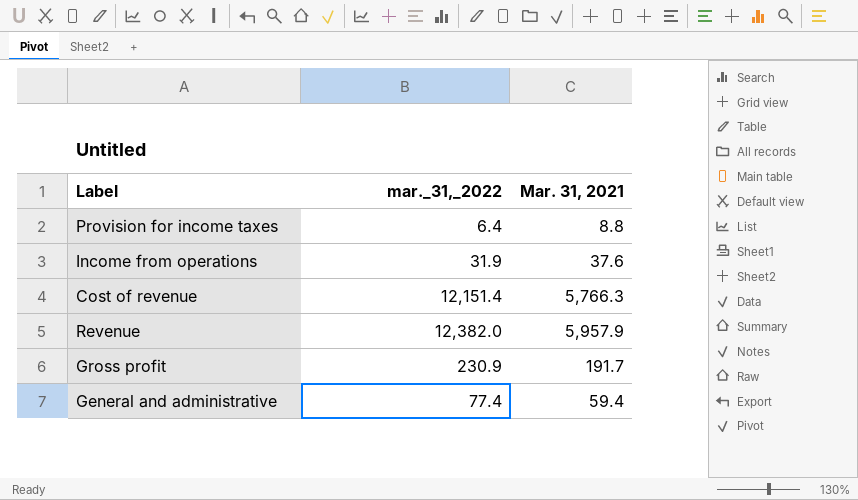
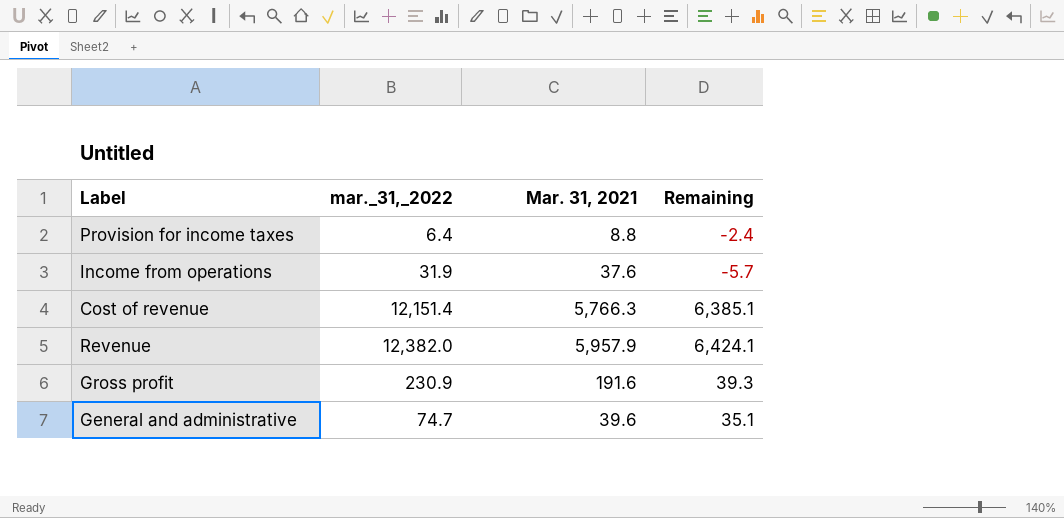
column Remaining | formula: none -> [mar._31,_2022] - [Mar. 31, 2021]
Gross profit | Mar. 31, 2021: 191.7 -> 191.6
General and administrative | mar._31,_2022: 77.4 -> 74.7
General and administrative | Mar. 31, 2021: 59.4 -> 39.6

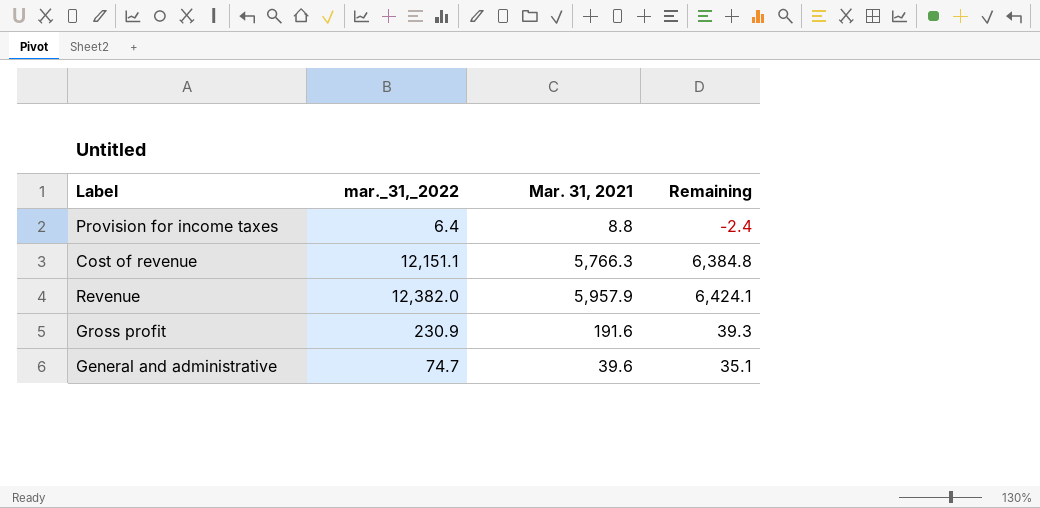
row Income from operations: 31.9 | 37.6 | -5.7 -> none
Cost of revenue | mar._31,_2022: 12,151.4 -> 12,151.1
Cost of revenue | Remaining: 6,385.1 -> 6,384.8

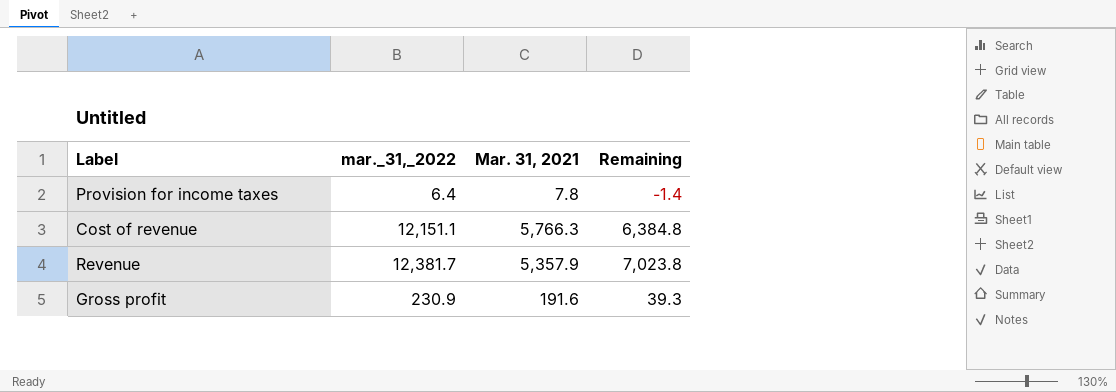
row General and administrative: 74.7 | 39.6 | 35.1 -> none
Provision for income taxes | Mar. 31, 2021: 8.8 -> 7.8
Provision for income taxes | Remaining: -2.4 -> -1.4
Revenue | mar._31,_2022: 12,382.0 -> 12,381.7
Revenue | Mar. 31, 2021: 5,957.9 -> 5,357.9
Revenue | Remaining: 6,424.1 -> 7,023.8

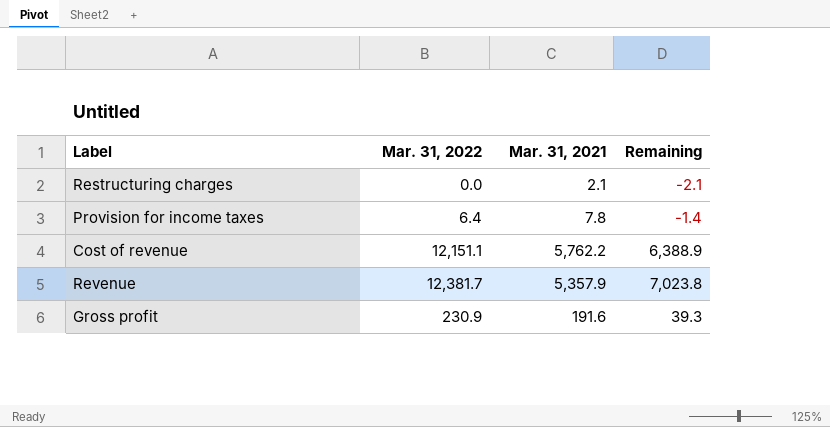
column name: mar._31,_2022 -> Mar. 31, 2022
row Restructuring charges: none -> 0.0 | 2.1 | -2.1
Cost of revenue | Mar. 31, 2021: 5,766.3 -> 5,762.2
Cost of revenue | Remaining: 6,384.8 -> 6,388.9

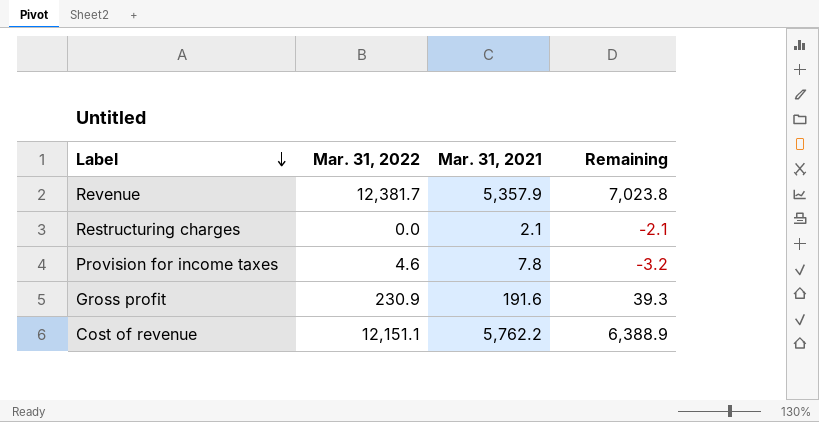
row order: none -> Label descending
Provision for income taxes | Mar. 31, 2022: 6.4 -> 4.6
Provision for income taxes | Remaining: -1.4 -> -3.2

